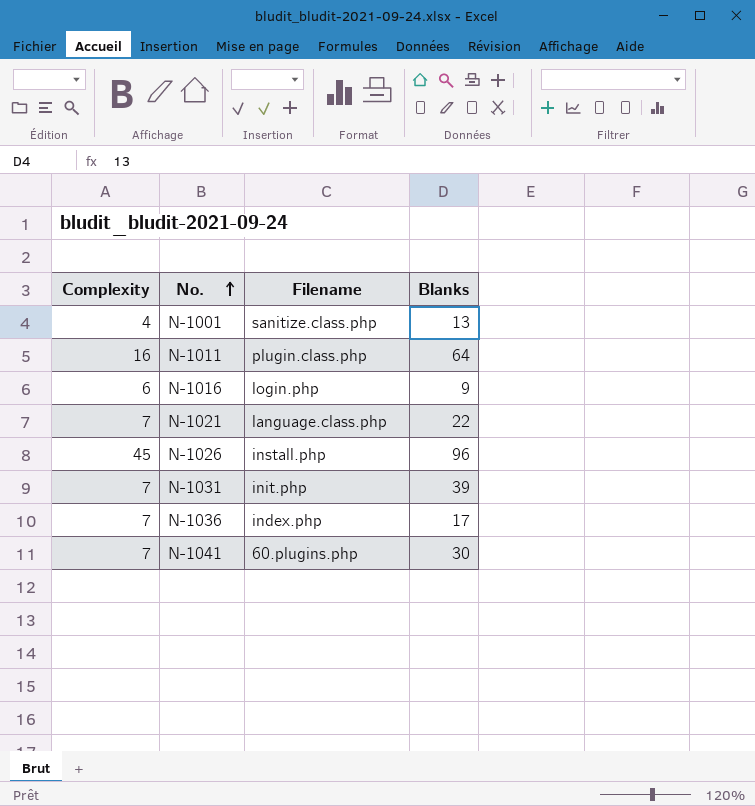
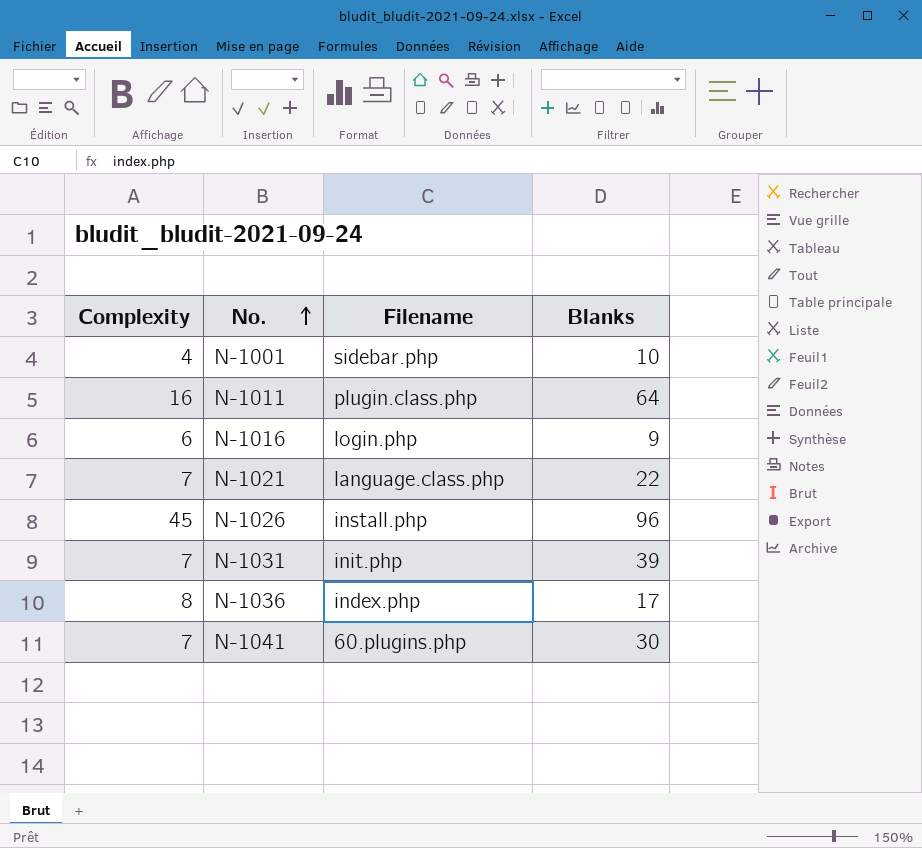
N-1001 | Filename: sanitize.class.php -> sidebar.php
N-1001 | Blanks: 13 -> 10
N-1036 | Complexity: 7 -> 8

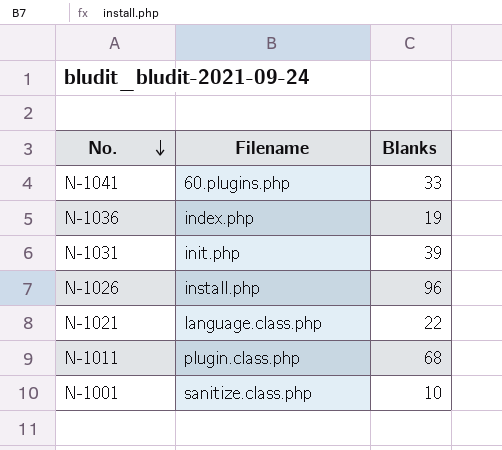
row order: No. ascending -> No. descending
column Complexity | position: 1 -> none
row N-1016: 6 | login.php | 9 -> none
N-1041 | Blanks: 30 -> 33
N-1036 | Blanks: 17 -> 19
N-1011 | Blanks: 64 -> 68
N-1001 | Filename: sidebar.php -> sanitize.class.php

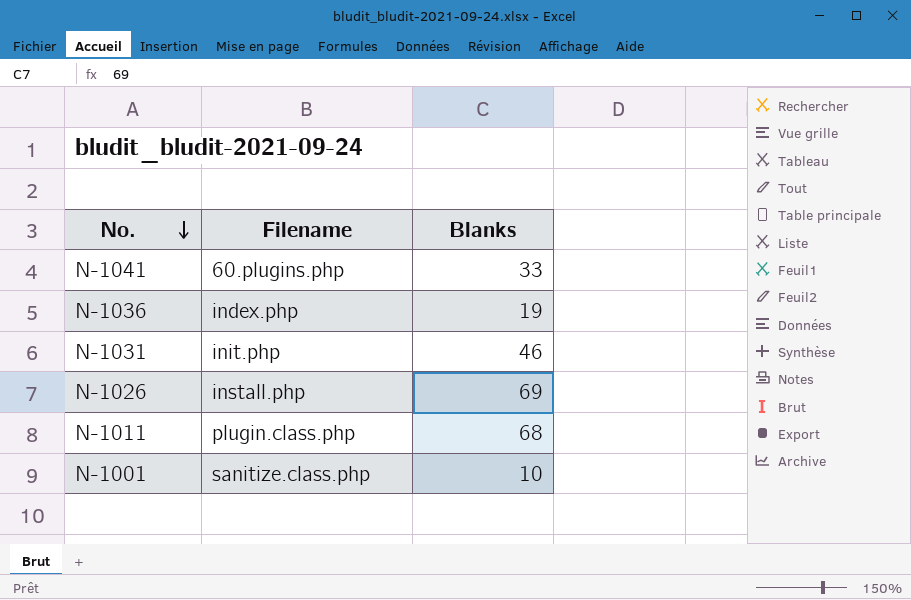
row N-1021: language.class.php | 22 -> none
N-1031 | Blanks: 39 -> 46
N-1026 | Blanks: 96 -> 69

